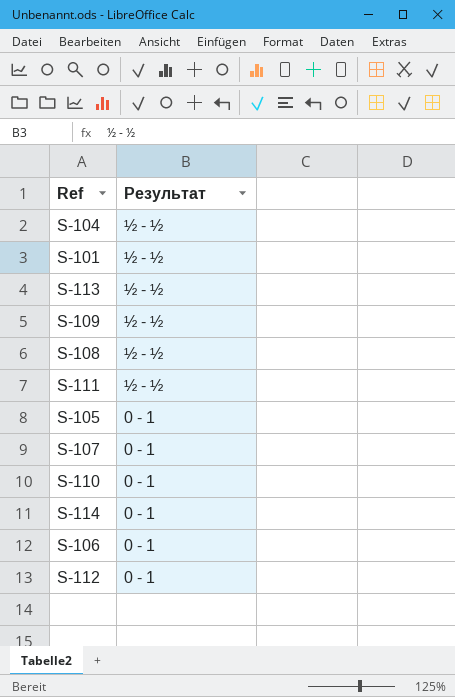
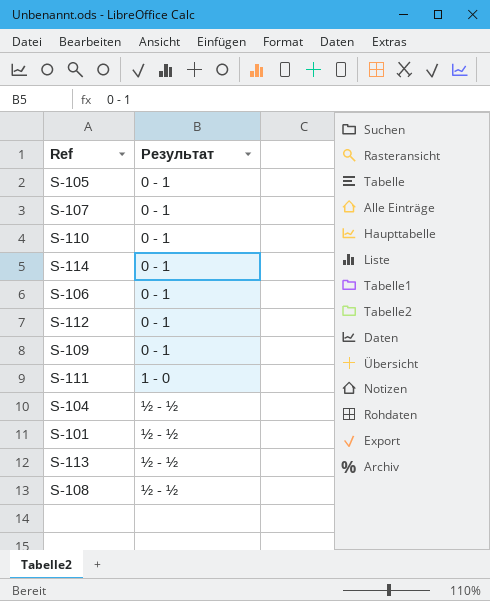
row order: Результат descending -> Результат ascending
S-109 | Результат: ½ - ½ -> 0 - 1
S-111 | Результат: ½ - ½ -> 1 - 0

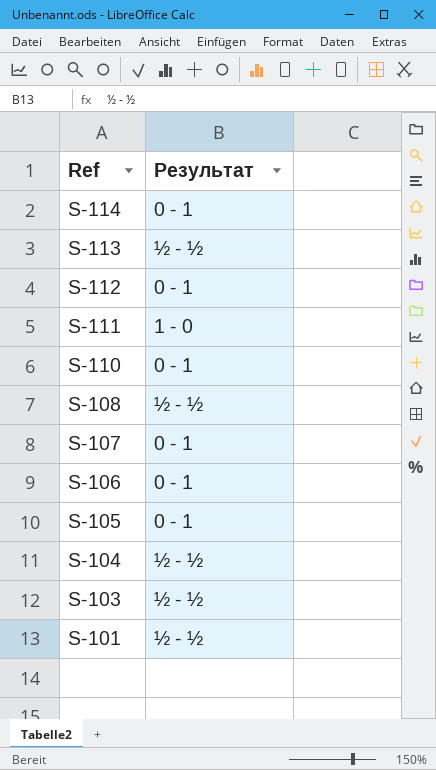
row order: Результат ascending -> Ref descending
row S-109: 0 - 1 -> none
row S-103: none -> ½ - ½

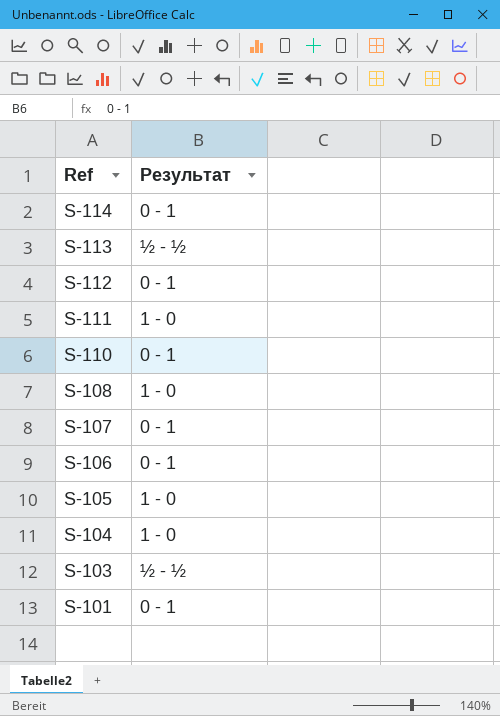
S-108 | Результат: ½ - ½ -> 1 - 0
S-105 | Результат: 0 - 1 -> 1 - 0
S-104 | Результат: ½ - ½ -> 1 - 0
S-101 | Результат: ½ - ½ -> 0 - 1

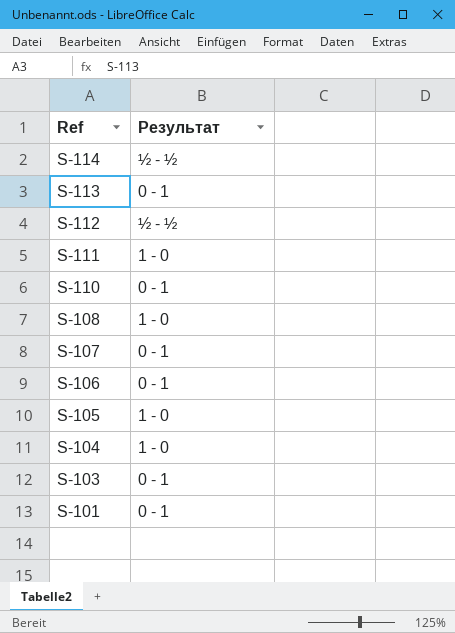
S-114 | Результат: 0 - 1 -> ½ - ½
S-113 | Результат: ½ - ½ -> 0 - 1
S-112 | Результат: 0 - 1 -> ½ - ½
S-103 | Результат: ½ - ½ -> 0 - 1

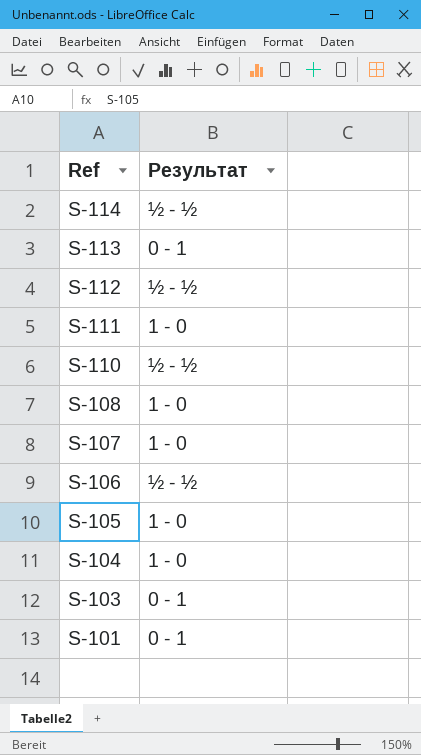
S-110 | Результат: 0 - 1 -> ½ - ½
S-107 | Результат: 0 - 1 -> 1 - 0
S-106 | Результат: 0 - 1 -> ½ - ½

